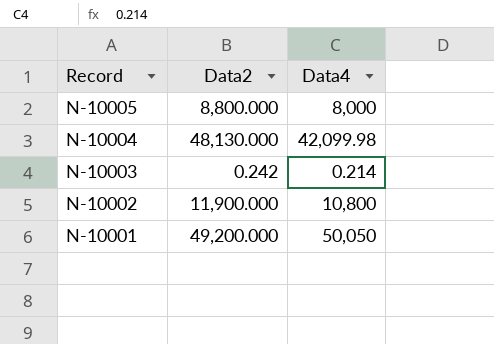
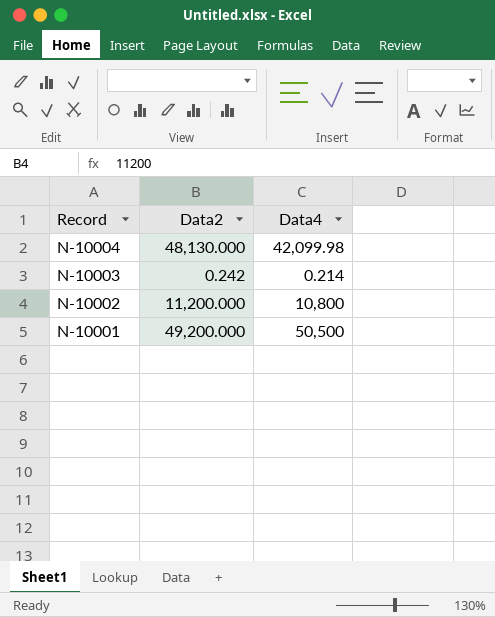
row N-10005: 8,800.000 | 8,000 -> none
N-10002 | Data2: 11,900.000 -> 11,200.000
N-10001 | Data4: 50,050 -> 50,500

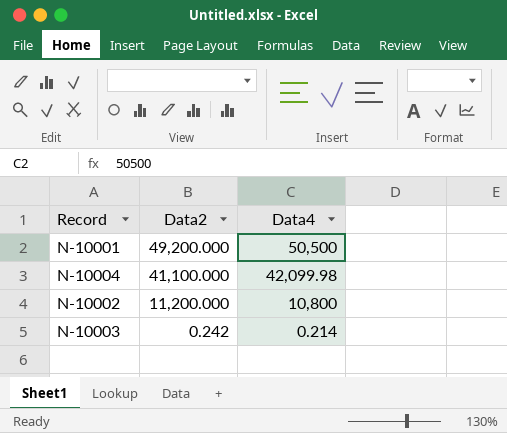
row order: Record descending -> Data2 descending
N-10004 | Data2: 48,130.000 -> 41,100.000

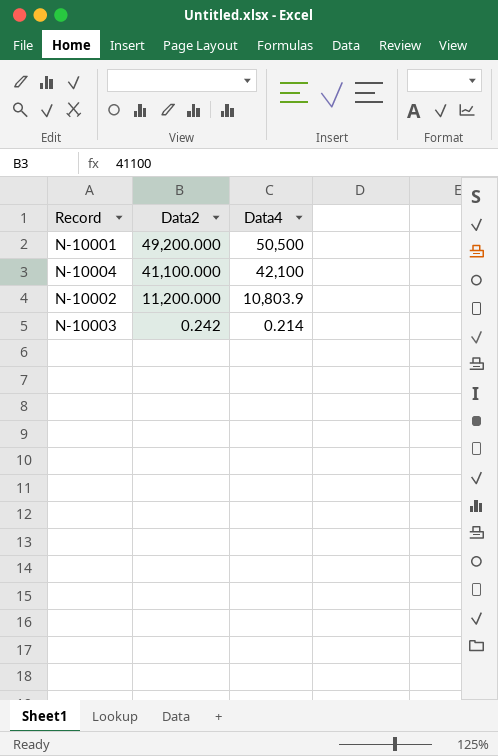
N-10004 | Data4: 42,099.98 -> 42,100
N-10002 | Data4: 10,800 -> 10,803.9

